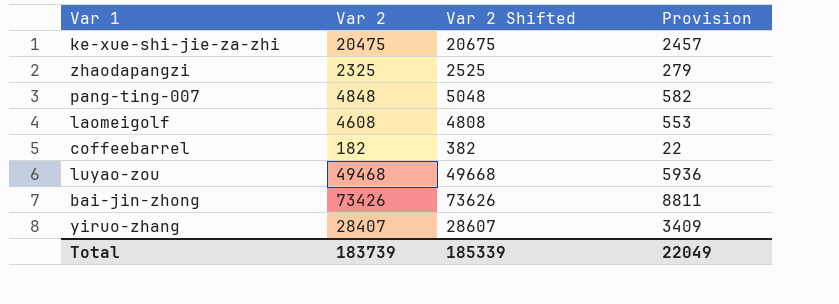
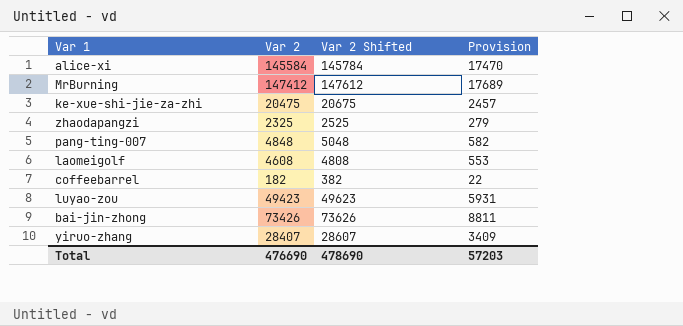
row alice-xi: none -> 145584 | 145784 | 17470
row MrBurning: none -> 147412 | 147612 | 17689
luyao-zou | Var 2: 49468 -> 49423
luyao-zou | Var 2 Shifted: 49668 -> 49623
luyao-zou | Provision: 5936 -> 5931
Total | Var 2: 183739 -> 476690
Total | Var 2 Shifted: 185339 -> 478690
Total | Provision: 22049 -> 57203

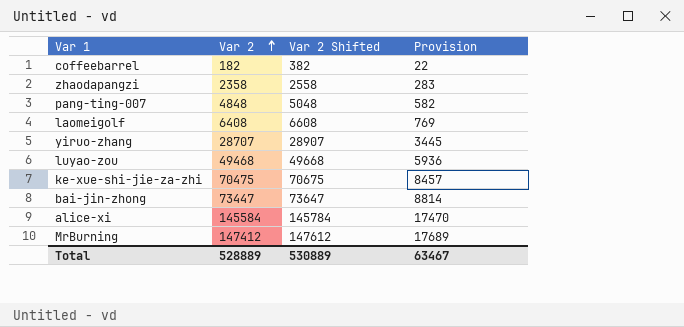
row order: none -> Var 2 ascending
zhaodapangzi | Var 2: 2325 -> 2358
zhaodapangzi | Var 2 Shifted: 2525 -> 2558
zhaodapangzi | Provision: 279 -> 283
laomeigolf | Var 2: 4608 -> 6408
laomeigolf | Var 2 Shifted: 4808 -> 6608
laomeigolf | Provision: 553 -> 769
yiruo-zhang | Var 2: 28407 -> 28707
yiruo-zhang | Var 2 Shifted: 28607 -> 28907
yiruo-zhang | Provision: 3409 -> 3445
luyao-zou | Var 2: 49423 -> 49468
luyao-zou | Var 2 Shifted: 49623 -> 49668
luyao-zou | Provision: 5931 -> 5936
ke-xue-shi-jie-za-zhi | Var 2: 20475 -> 70475
ke-xue-shi-jie-za-zhi | Var 2 Shifted: 20675 -> 70675
ke-xue-shi-jie-za-zhi | Provision: 2457 -> 8457
bai-jin-zhong | Var 2: 73426 -> 73447
bai-jin-zhong | Var 2 Shifted: 73626 -> 73647
bai-jin-zhong | Provision: 8811 -> 8814
Total | Var 2: 476690 -> 528889
Total | Var 2 Shifted: 478690 -> 530889
Total | Provision: 57203 -> 63467

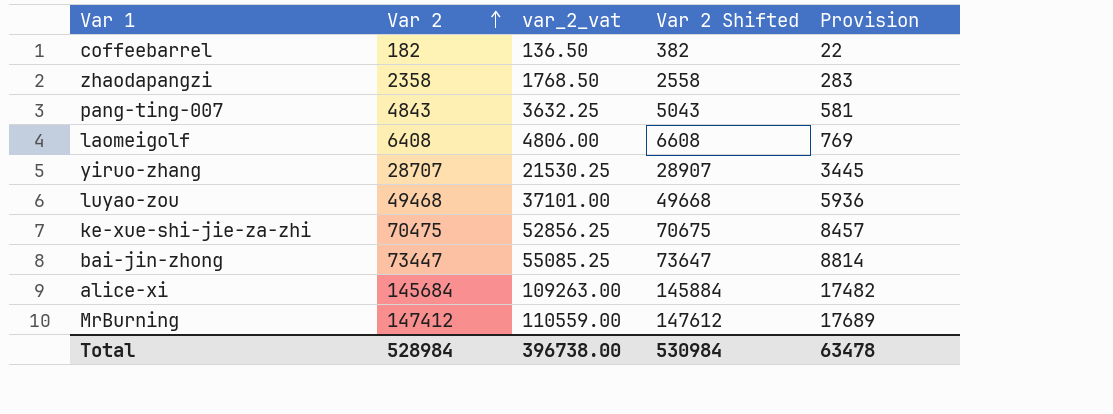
column var_2_vat | formula: none -> [Var 2] * 0.75
pang-ting-007 | Var 2: 4848 -> 4843
pang-ting-007 | Var 2 Shifted: 5048 -> 5043
pang-ting-007 | Provision: 582 -> 581
alice-xi | Var 2: 145584 -> 145684
alice-xi | Var 2 Shifted: 145784 -> 145884
alice-xi | Provision: 17470 -> 17482
Total | Var 2: 528889 -> 528984
Total | Var 2 Shifted: 530889 -> 530984
Total | Provision: 63467 -> 63478

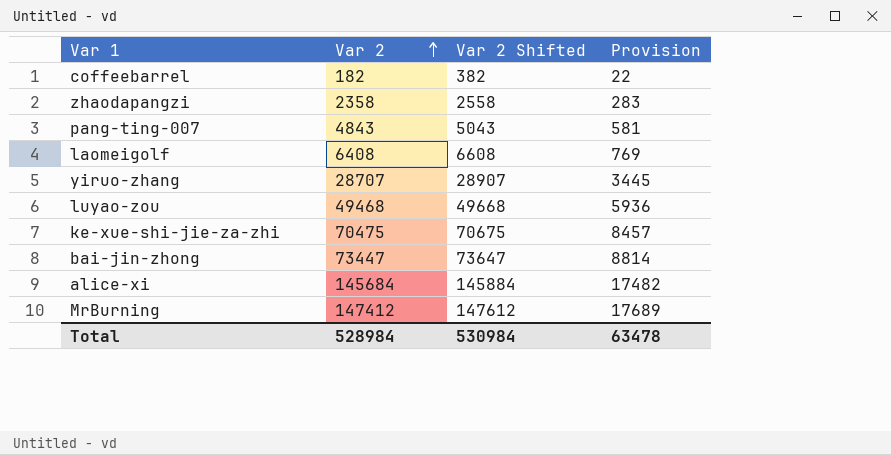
column var_2_vat | formula: [Var 2] * 0.75 -> none

